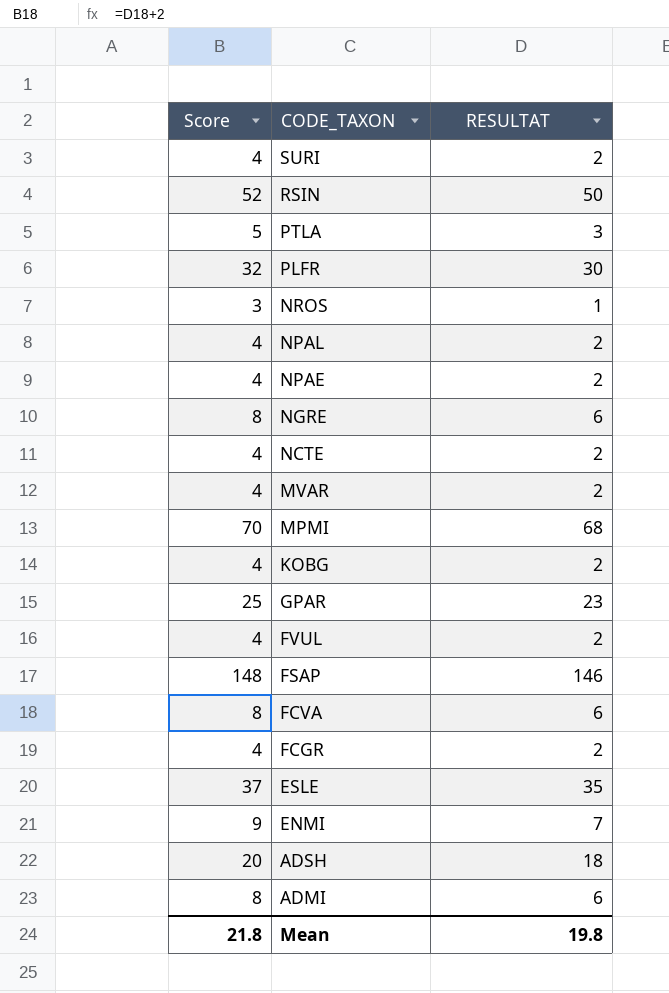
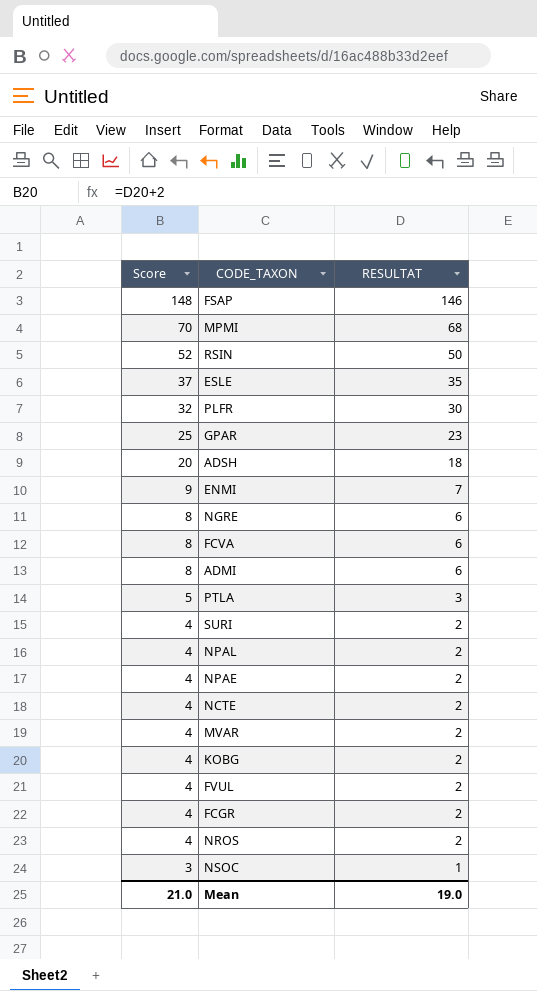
row order: CODE_TAXON descending -> Score descending
NROS | Score: 3 -> 4
NROS | RESULTAT: 1 -> 2
row NSOC: none -> 3 | 1
Mean | Score: 21.8 -> 21.0
Mean | RESULTAT: 19.8 -> 19.0

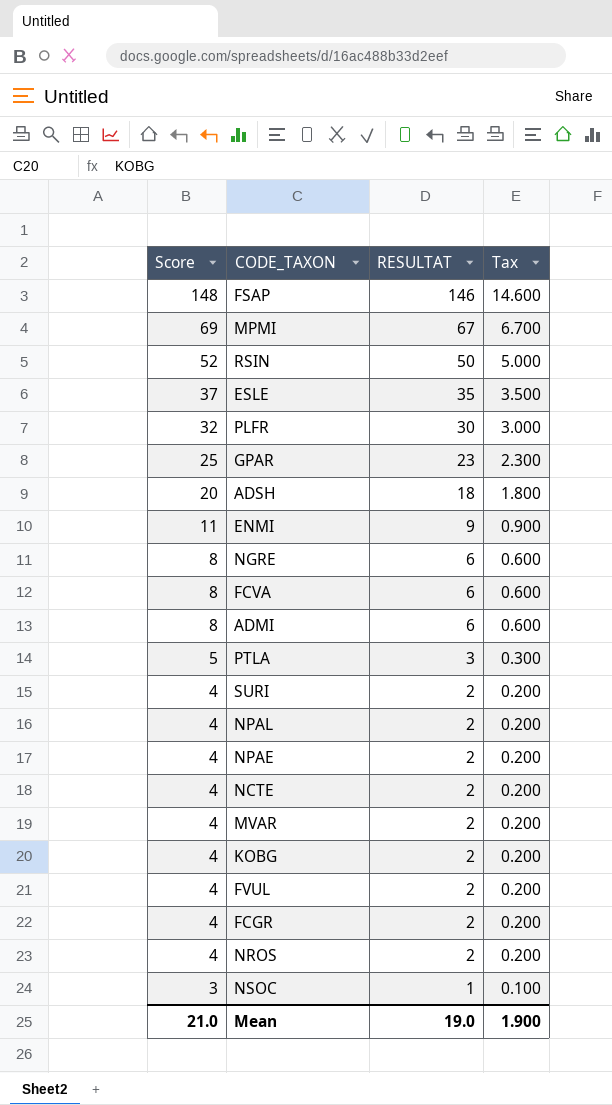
column Tax | formula: none -> [RESULTAT] * 0.1
MPMI | Score: 70 -> 69
MPMI | RESULTAT: 68 -> 67
ENMI | Score: 9 -> 11
ENMI | RESULTAT: 7 -> 9

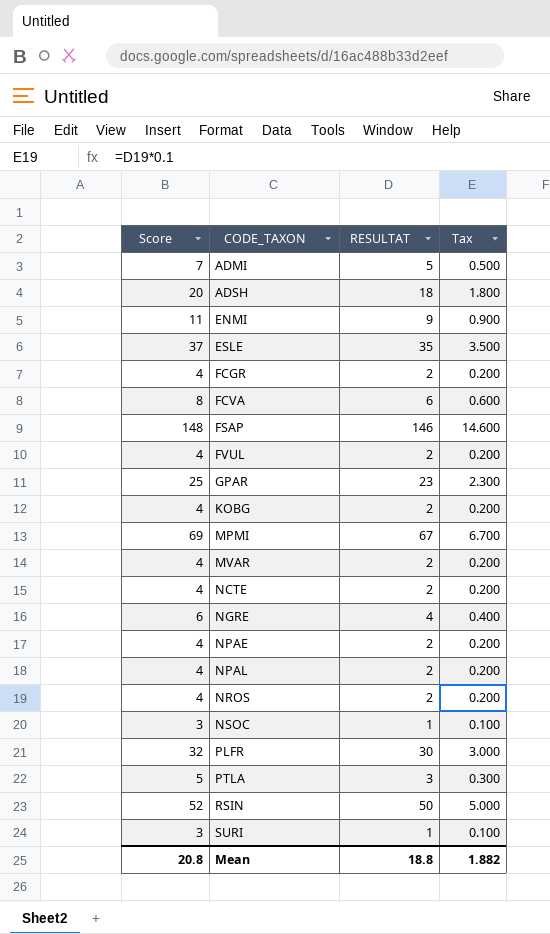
row order: Score descending -> CODE_TAXON ascending
ADMI | Score: 8 -> 7
ADMI | RESULTAT: 6 -> 5
ADMI | Tax: 0.600 -> 0.500
NGRE | Score: 8 -> 6
NGRE | RESULTAT: 6 -> 4
NGRE | Tax: 0.600 -> 0.400
SURI | Score: 4 -> 3
SURI | RESULTAT: 2 -> 1
SURI | Tax: 0.200 -> 0.100
Mean | Score: 21.0 -> 20.8
Mean | RESULTAT: 19.0 -> 18.8
Mean | Tax: 1.900 -> 1.882

